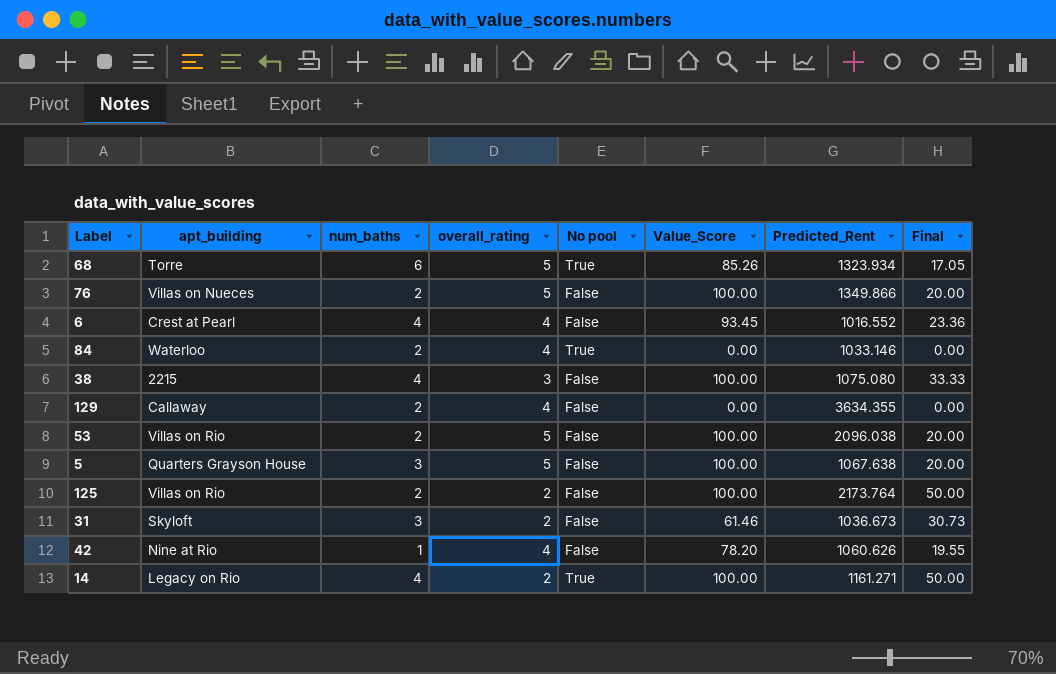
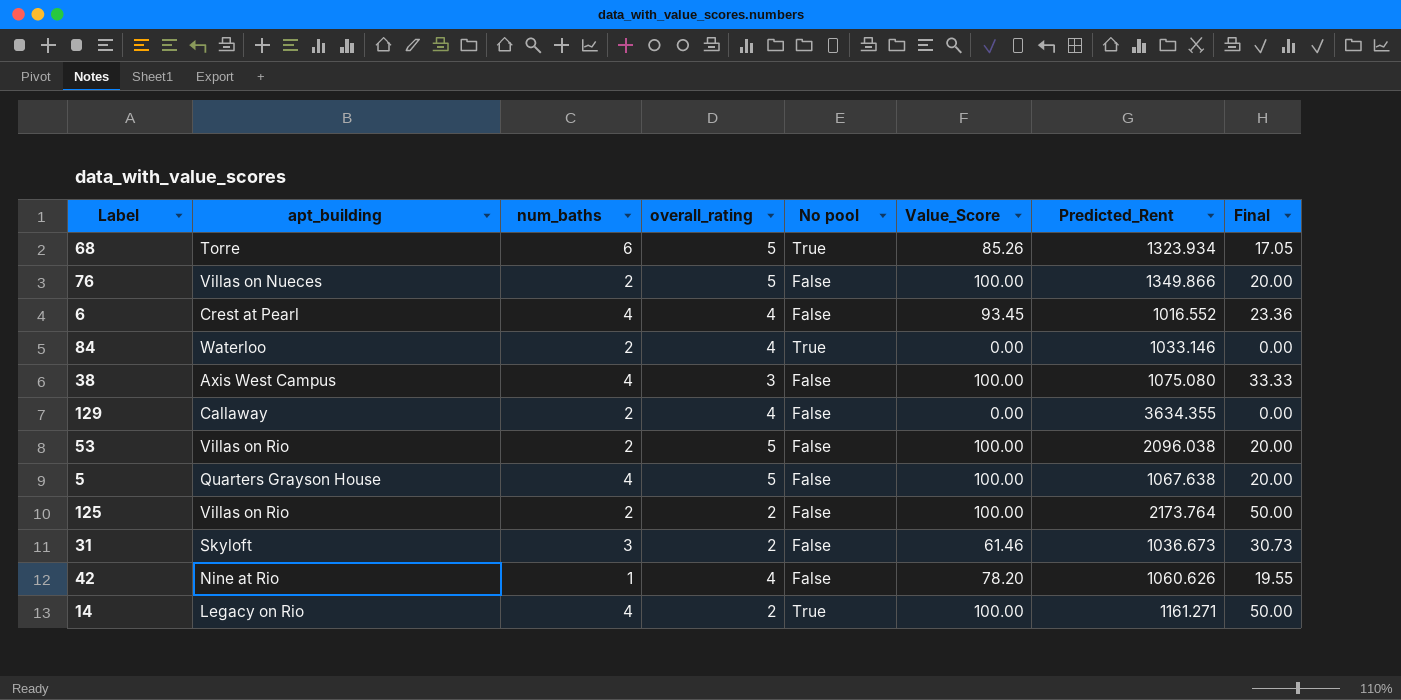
38 | apt_building: 2215 -> Axis West Campus
5 | num_baths: 3 -> 4

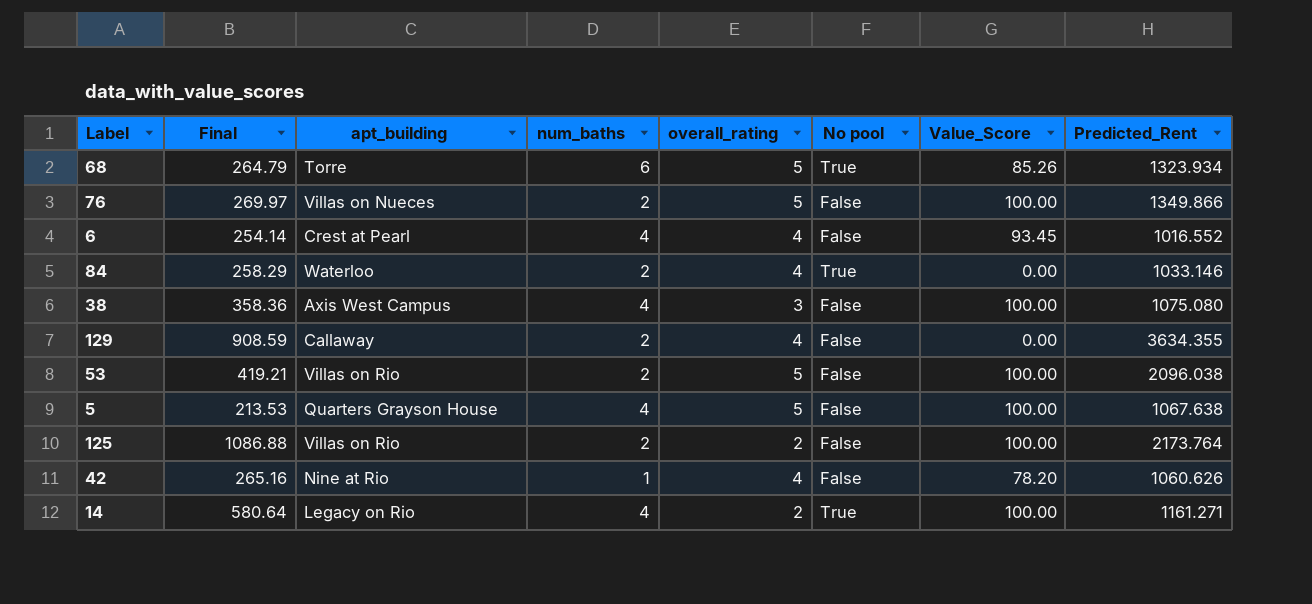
column Final | formula: [Value_Score] / [overall_rating] -> [Predicted_Rent] / [overall_rating]
column Final | position: 8 -> 2
row 31: Skyloft | 3 | 2 | False | 61.46 | 1036.673 | 30.73 -> none

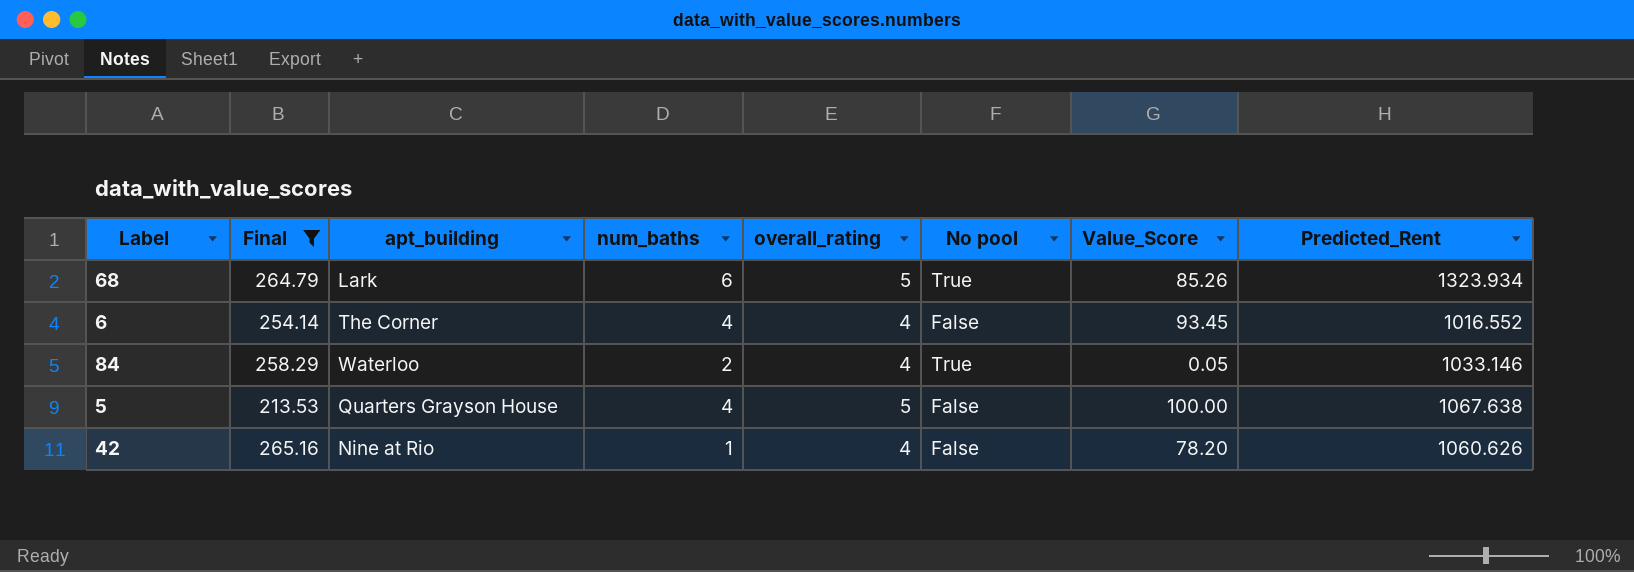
filter: none -> Final <= 265.16
68 | apt_building: Torre -> Lark
6 | apt_building: Crest at Pearl -> The Corner
84 | Value_Score: 0.00 -> 0.05

